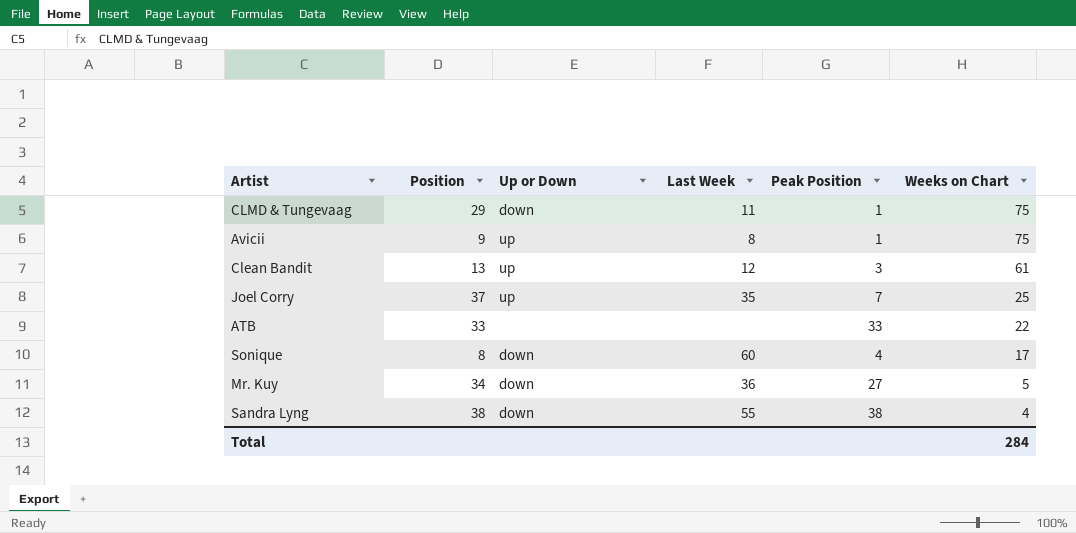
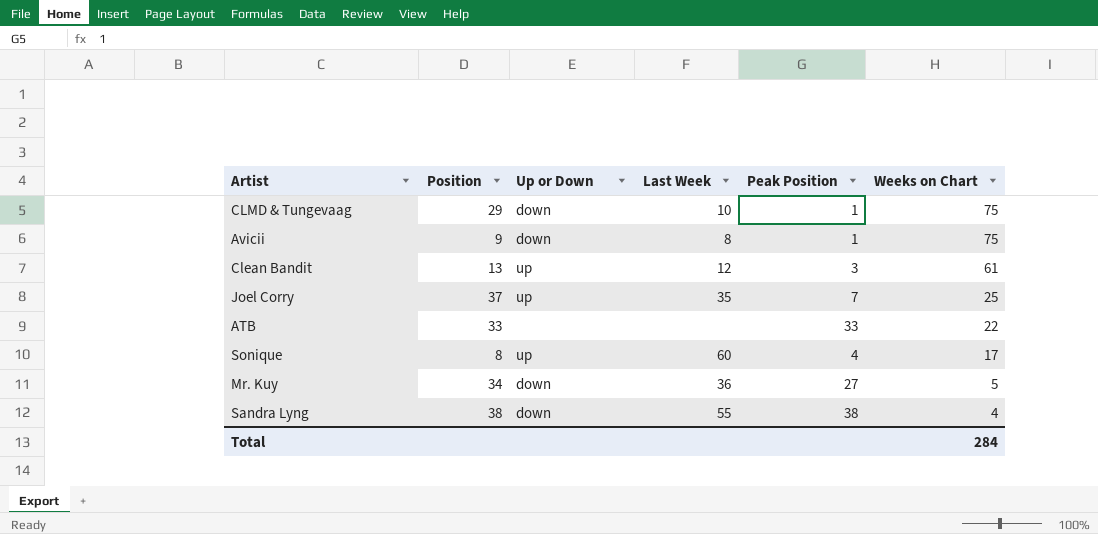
CLMD & Tungevaag | Last Week: 11 -> 10
Avicii | Up or Down: up -> down
Sonique | Up or Down: down -> up

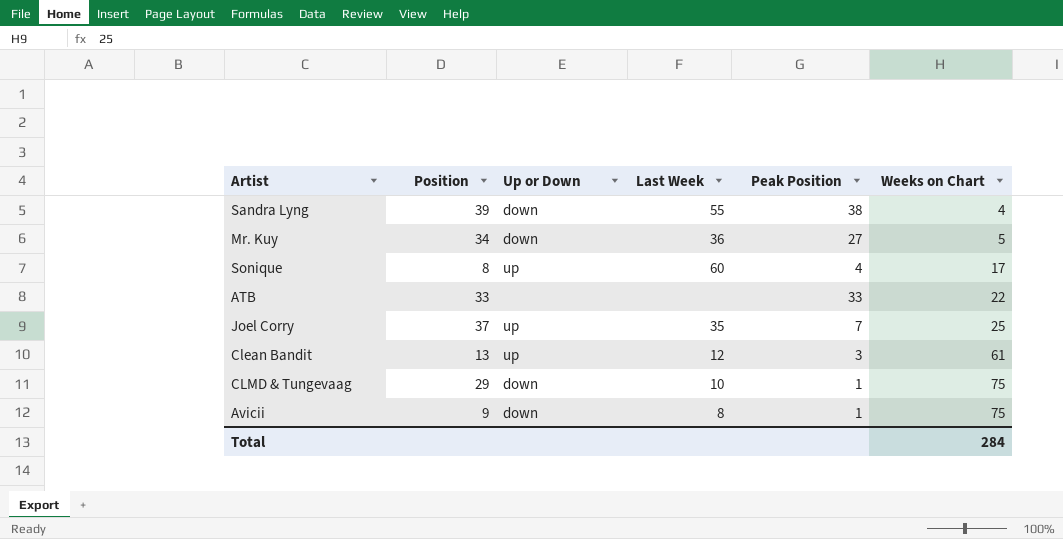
row order: Weeks on Chart descending -> Weeks on Chart ascending
Sandra Lyng | Position: 38 -> 39

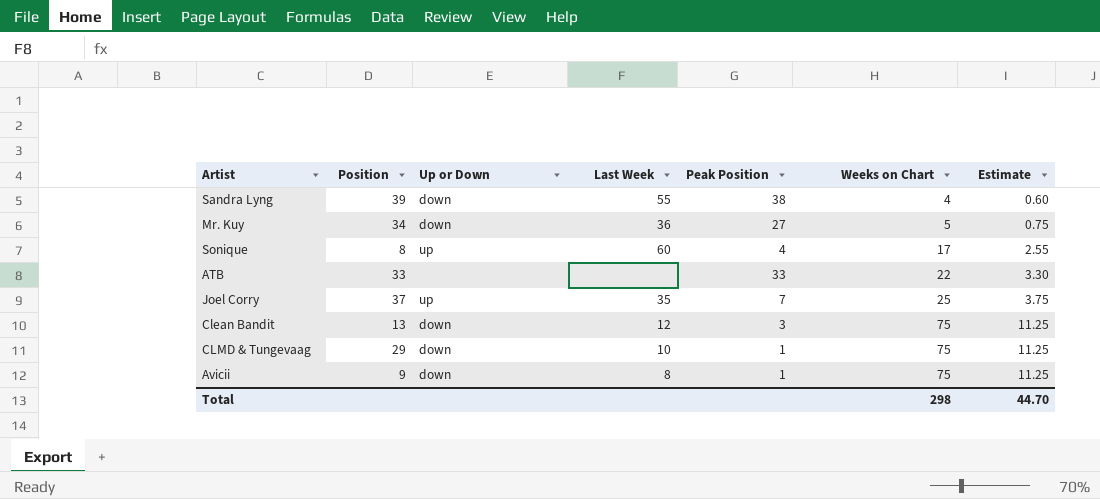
column Estimate | formula: none -> [Weeks on Chart] * 0.15
Clean Bandit | Up or Down: up -> down
Clean Bandit | Weeks on Chart: 61 -> 75
Total | Weeks on Chart: 284 -> 298

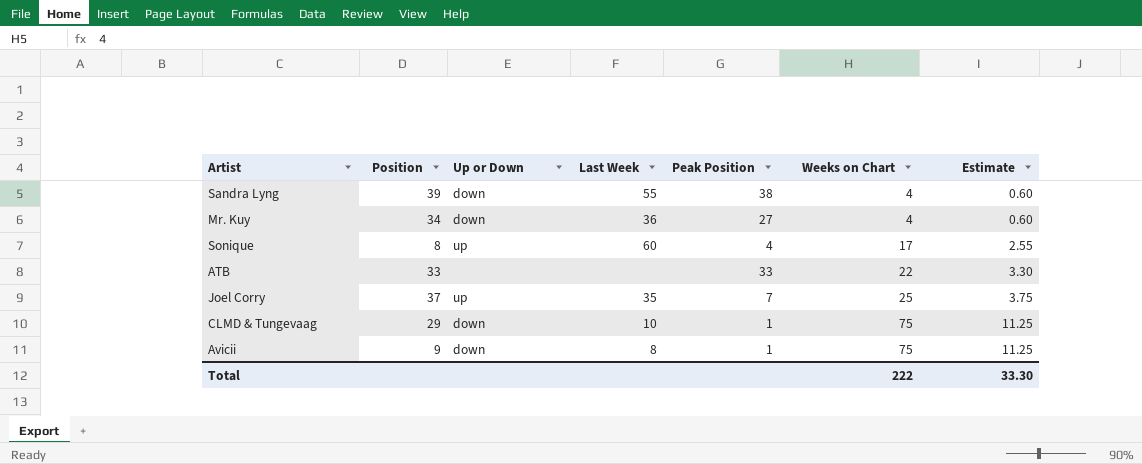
row Clean Bandit: 13 | down | 12 | 3 | 75 | 11.25 -> none
Mr. Kuy | Weeks on Chart: 5 -> 4
Mr. Kuy | Estimate: 0.75 -> 0.60
Total | Weeks on Chart: 298 -> 222
Total | Estimate: 44.70 -> 33.30

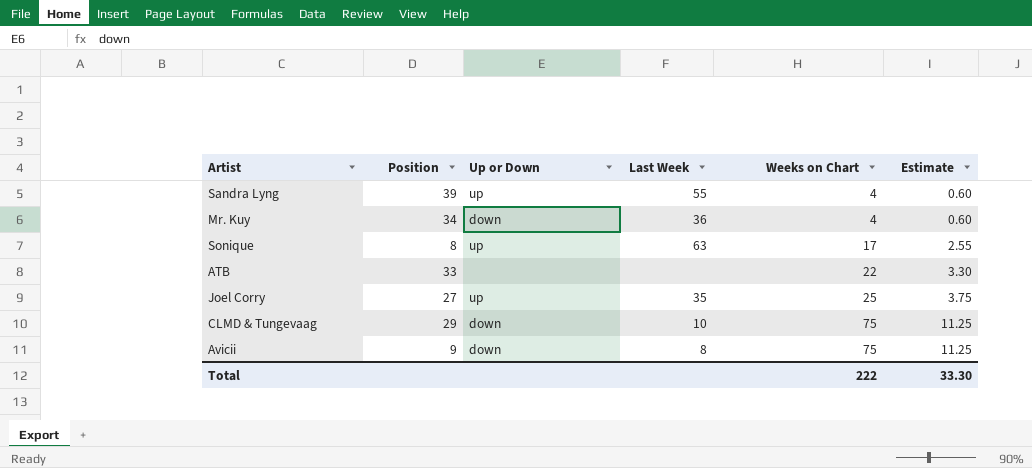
column Peak Position | position: 5 -> none
Sandra Lyng | Up or Down: down -> up
Sonique | Last Week: 60 -> 63
Joel Corry | Position: 37 -> 27

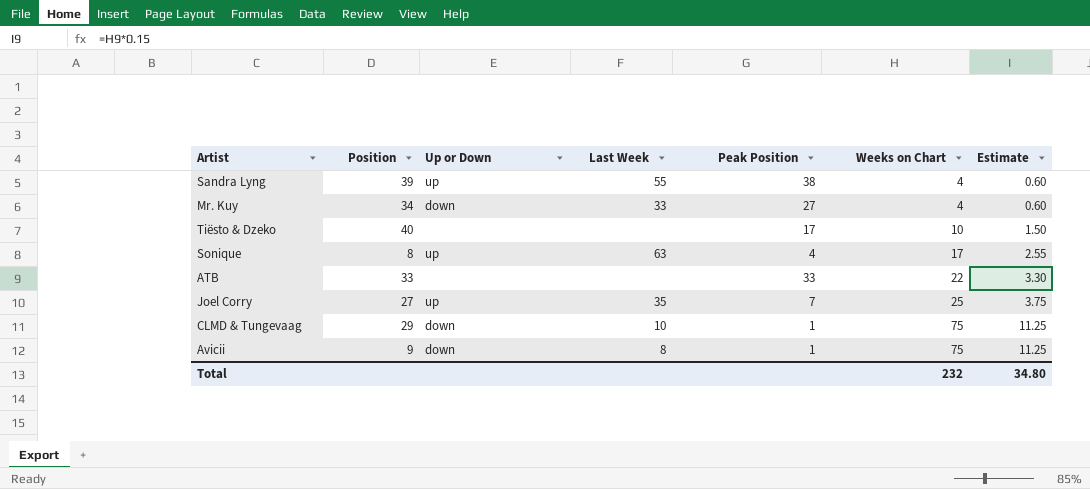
column Peak Position | position: none -> 5
Mr. Kuy | Last Week: 36 -> 33
row Tiësto & Dzeko: none -> 40 | none | none | 17 | 10 | 1.50
Total | Weeks on Chart: 222 -> 232
Total | Estimate: 33.30 -> 34.80

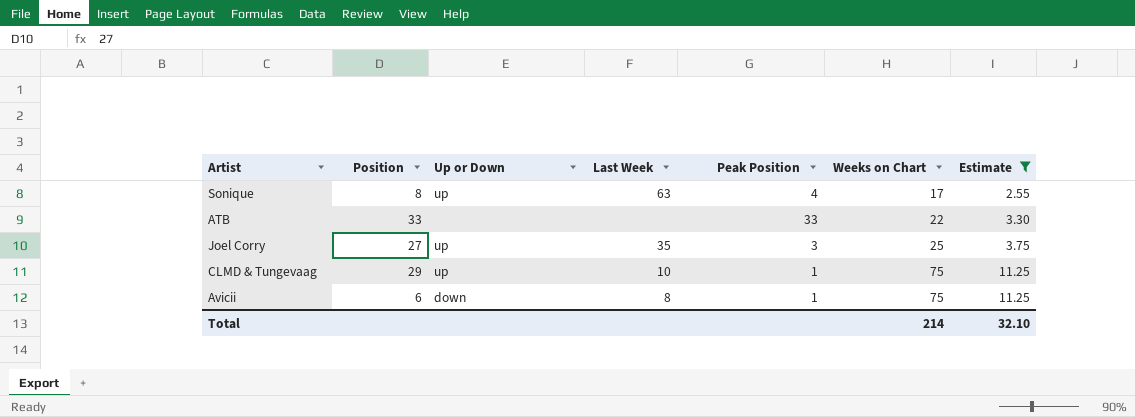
filter: none -> Estimate >= 2.55
Joel Corry | Peak Position: 7 -> 3
CLMD & Tungevaag | Up or Down: down -> up
Avicii | Position: 9 -> 6
Total | Weeks on Chart: 232 -> 214
Total | Estimate: 34.80 -> 32.10

